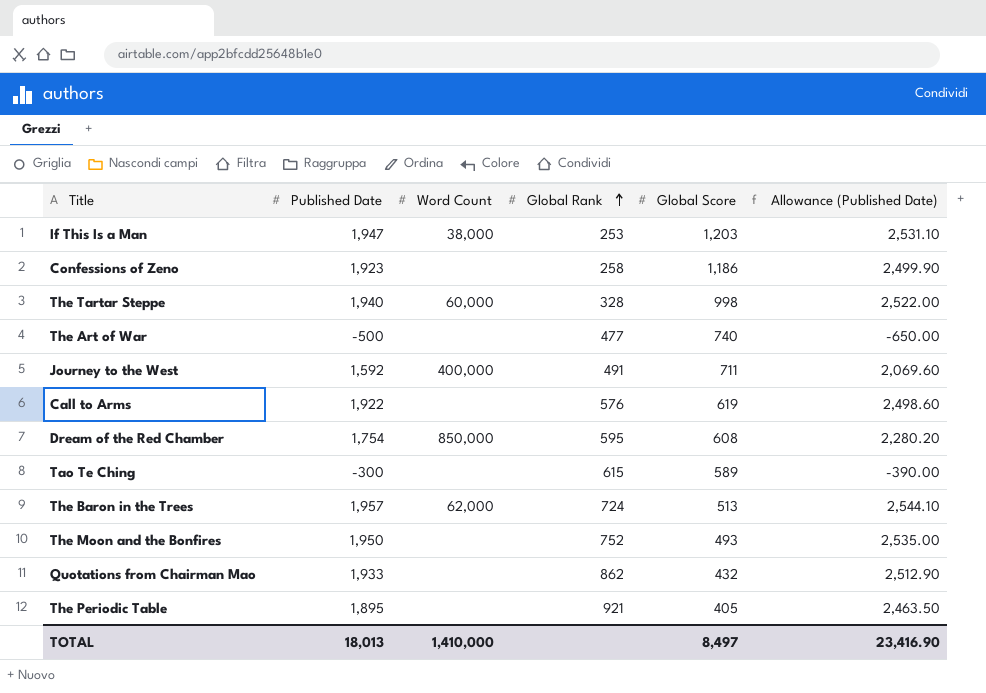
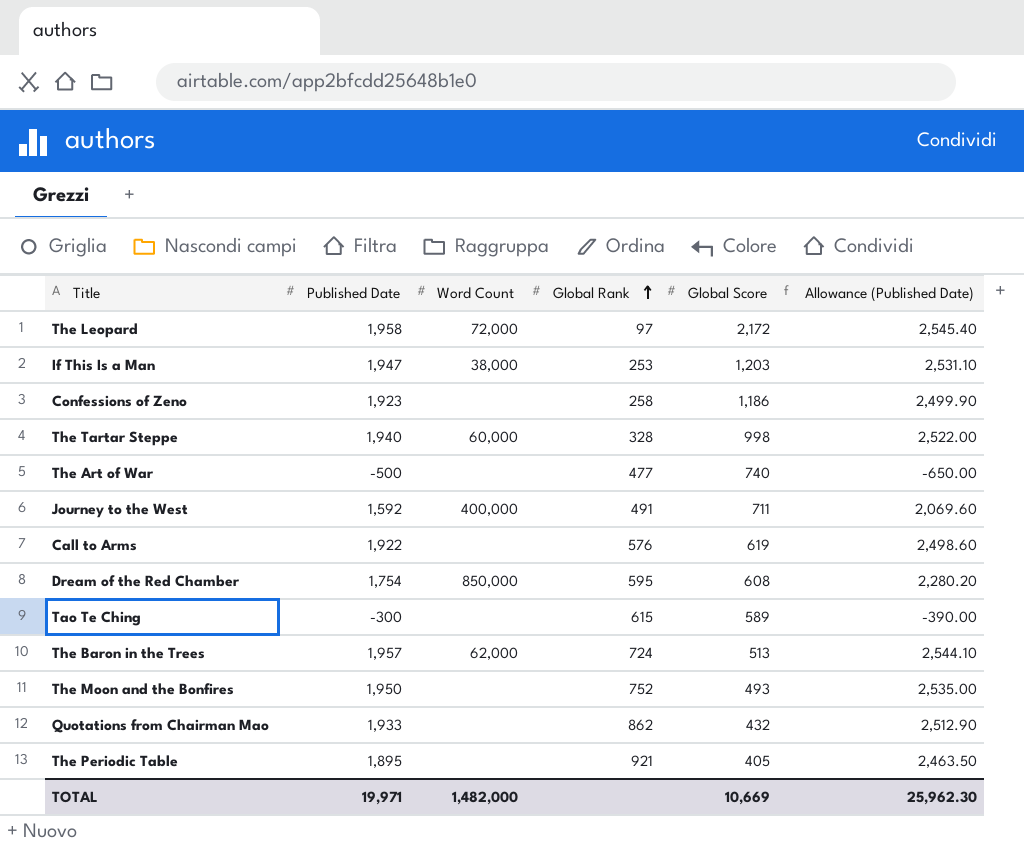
row The Leopard: none -> 1,958 | 72,000 | 97 | 2,172 | 2,545.40
TOTAL | Published Date: 18,013 -> 19,971
TOTAL | Word Count: 1,410,000 -> 1,482,000
TOTAL | Global Score: 8,497 -> 10,669
TOTAL | Allowance (Published Date): 23,416.90 -> 25,962.30

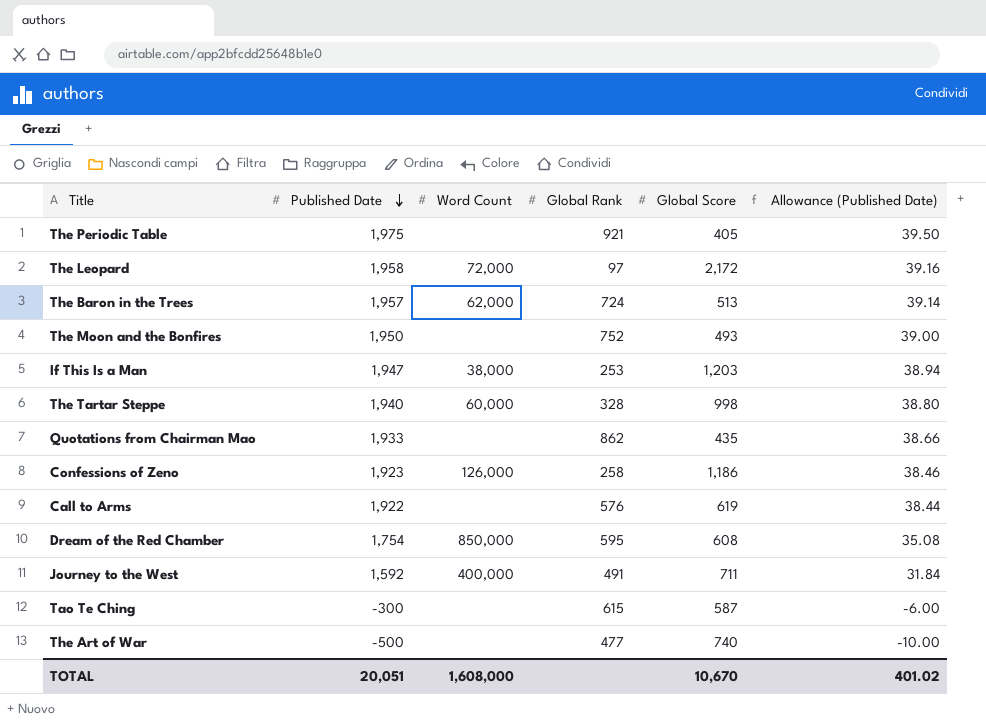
row order: Global Rank ascending -> Published Date descending
column Allowance (Published Date) | formula: [Published Date] * 1.3 -> [Published Date] * 0.02
The Periodic Table | Published Date: 1,895 -> 1,975
Quotations from Chairman Mao | Global Score: 432 -> 435
Confessions of Zeno | Word Count: none -> 126,000
Tao Te Ching | Global Score: 589 -> 587
TOTAL | Published Date: 19,971 -> 20,051
TOTAL | Word Count: 1,482,000 -> 1,608,000
TOTAL | Global Score: 10,669 -> 10,670
TOTAL | Allowance (Published Date): 25,962.30 -> 401.02

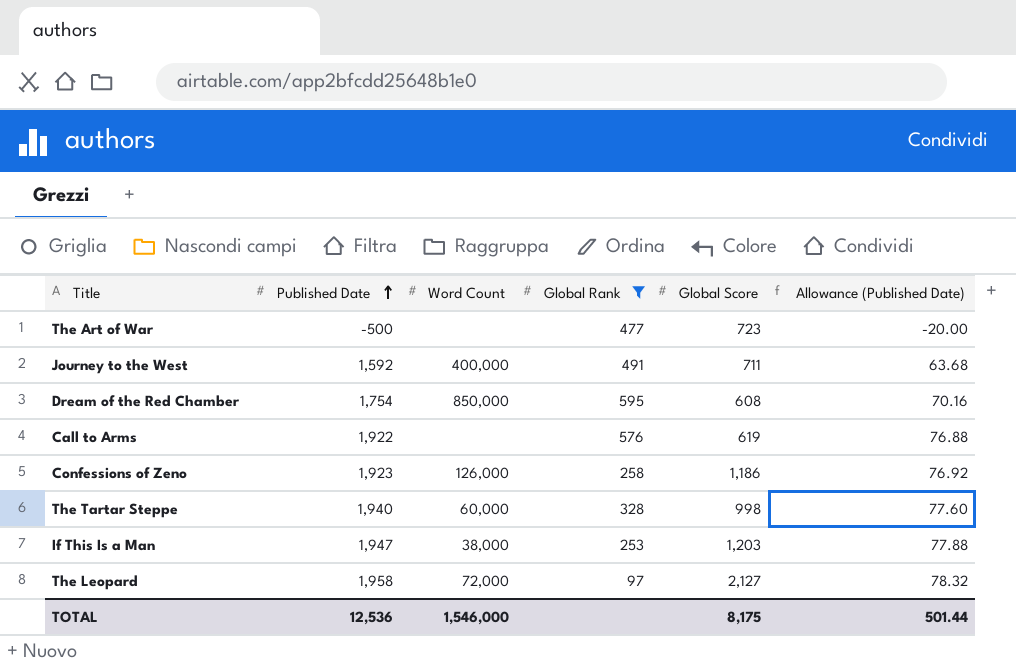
filter: none -> Global Rank <= 595
row order: Published Date descending -> Published Date ascending
column Allowance (Published Date) | formula: [Published Date] * 0.02 -> [Published Date] * 0.04
The Art of War | Global Score: 740 -> 723
The Leopard | Global Score: 2,172 -> 2,127
TOTAL | Published Date: 20,051 -> 12,536
TOTAL | Word Count: 1,608,000 -> 1,546,000
TOTAL | Global Score: 10,670 -> 8,175
TOTAL | Allowance (Published Date): 401.02 -> 501.44

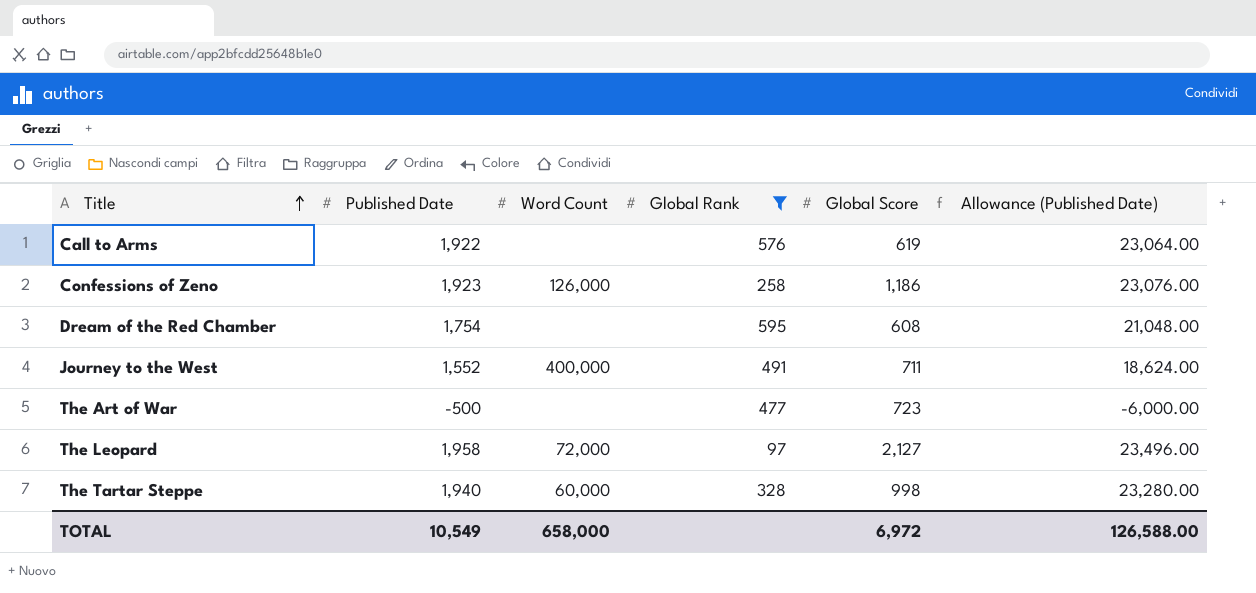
row order: Published Date ascending -> Title ascending
column Allowance (Published Date) | formula: [Published Date] * 0.04 -> [Published Date] * 12
row If This Is a Man: 1,947 | 38,000 | 253 | 1,203 | 77.88 -> none
Dream of the Red Chamber | Word Count: 850,000 -> none
Journey to the West | Published Date: 1,592 -> 1,552
TOTAL | Published Date: 12,536 -> 10,549
TOTAL | Word Count: 1,546,000 -> 658,000
TOTAL | Global Score: 8,175 -> 6,972
TOTAL | Allowance (Published Date): 501.44 -> 126,588.00

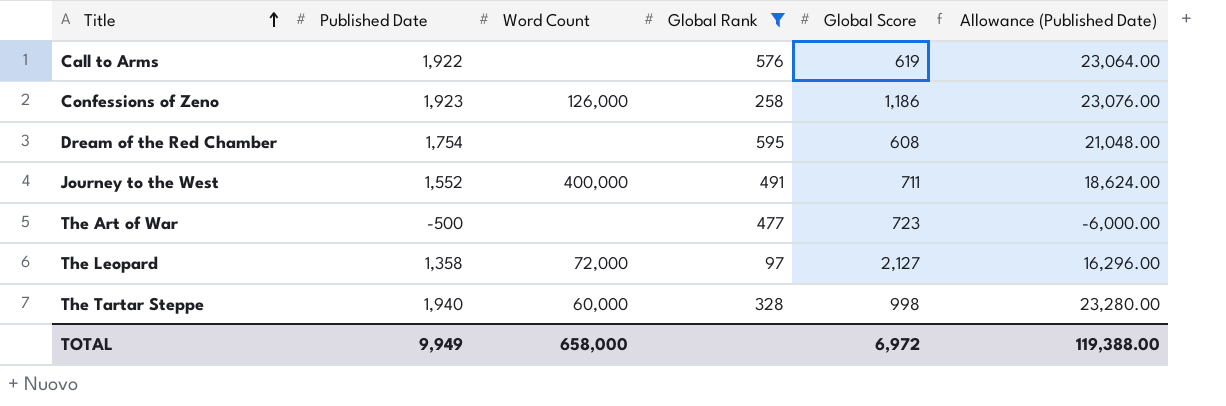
The Leopard | Published Date: 1,958 -> 1,358
The Leopard | Allowance (Published Date): 23,496.00 -> 16,296.00
TOTAL | Published Date: 10,549 -> 9,949
TOTAL | Allowance (Published Date): 126,588.00 -> 119,388.00

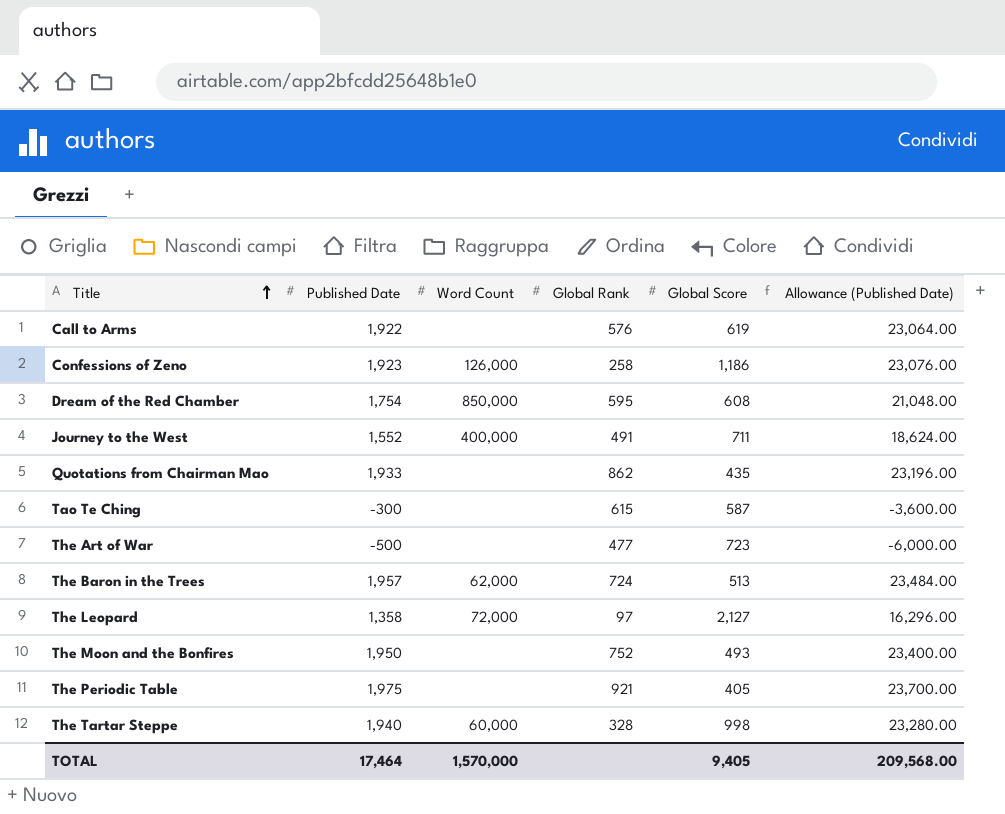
filter: Global Rank <= 595 -> none
Dream of the Red Chamber | Word Count: none -> 850,000
TOTAL | Published Date: 9,949 -> 17,464
TOTAL | Word Count: 658,000 -> 1,570,000
TOTAL | Global Score: 6,972 -> 9,405
TOTAL | Allowance (Published Date): 119,388.00 -> 209,568.00

